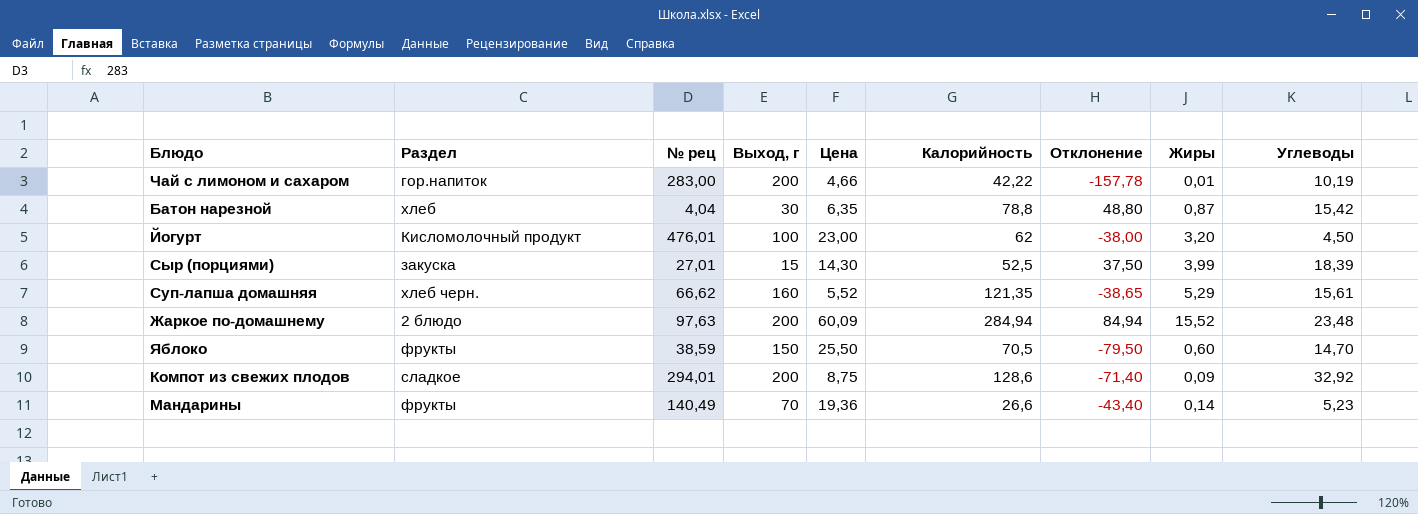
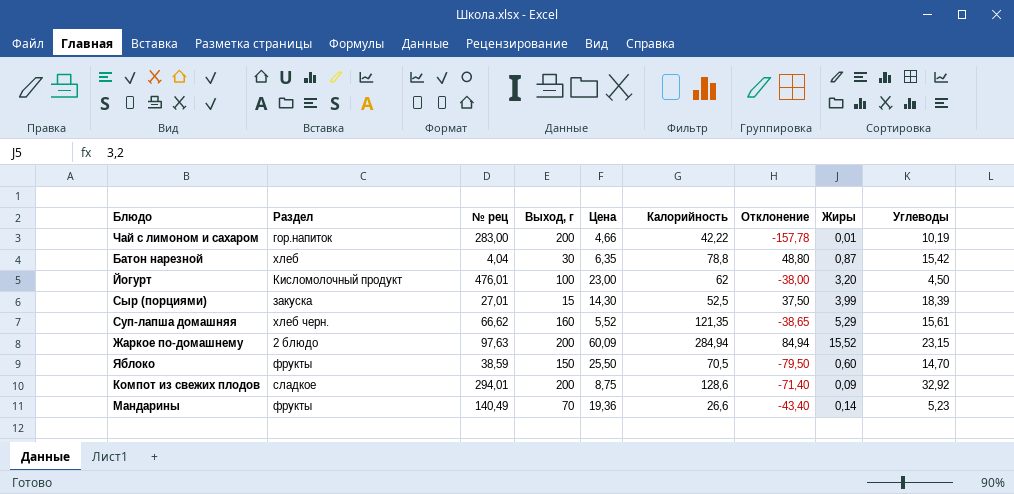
Жаркое по-домашнему | Углеводы: 23,48 -> 23,15

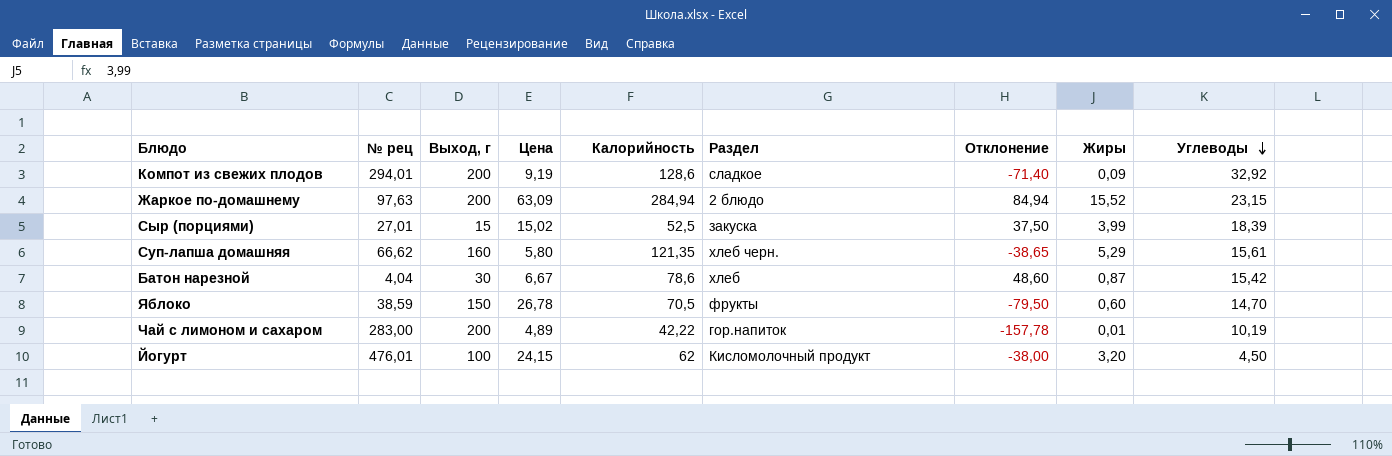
row order: none -> Углеводы descending
column Раздел | position: 2 -> 6
row Мандарины: фрукты | 140,49 | 70 | 19,36 | 26,6 | -43,40 | 0,14 | 5,23 -> none
Компот из свежих плодов | Цена: 8,75 -> 9,19
Жаркое по-домашнему | Цена: 60,09 -> 63,09
Сыр (порциями) | Цена: 14,30 -> 15,02
Суп-лапша домашняя | Цена: 5,52 -> 5,80
Батон нарезной | Цена: 6,35 -> 6,67
Батон нарезной | Калорийность: 78,8 -> 78,6
Батон нарезной | Отклонение: 48,80 -> 48,60
Яблоко | Цена: 25,50 -> 26,78
Чай с лимоном и сахаром | Цена: 4,66 -> 4,89
Йогурт | Цена: 23,00 -> 24,15

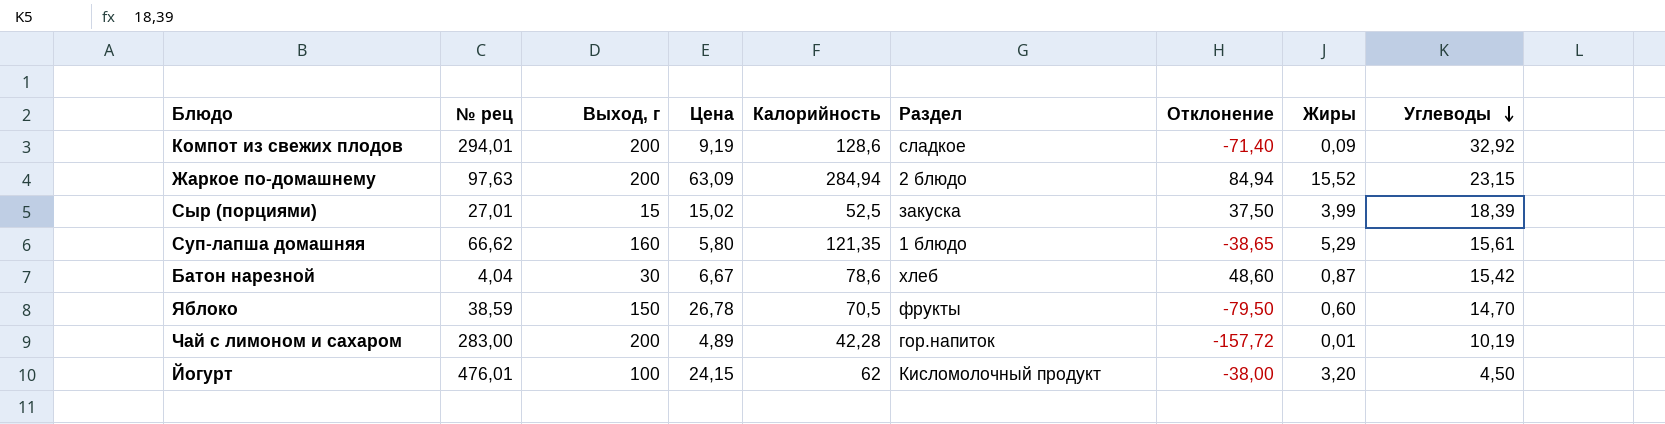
Суп-лапша домашняя | Раздел: хлеб черн. -> 1 блюдо
Чай с лимоном и сахаром | Калорийность: 42,22 -> 42,28
Чай с лимоном и сахаром | Отклонение: -157,78 -> -157,72

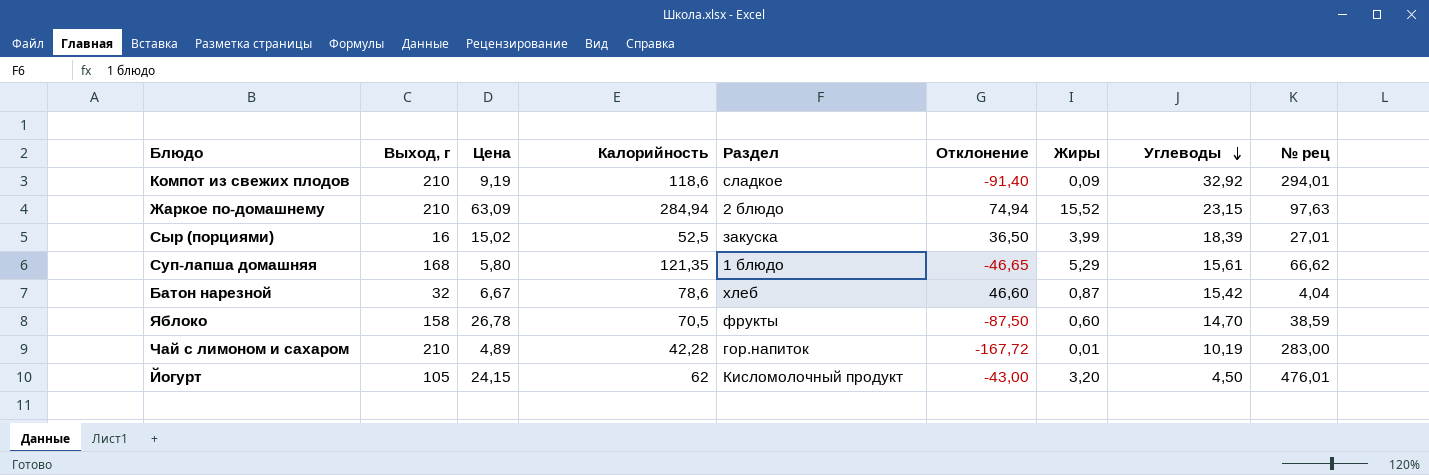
column № рец | position: 2 -> 9
Компот из свежих плодов | Выход, г: 200 -> 210
Компот из свежих плодов | Калорийность: 128,6 -> 118,6
Компот из свежих плодов | Отклонение: -71,40 -> -91,40
Жаркое по-домашнему | Выход, г: 200 -> 210
Жаркое по-домашнему | Отклонение: 84,94 -> 74,94
Сыр (порциями) | Выход, г: 15 -> 16
Сыр (порциями) | Отклонение: 37,50 -> 36,50
Суп-лапша домашняя | Выход, г: 160 -> 168
Суп-лапша домашняя | Отклонение: -38,65 -> -46,65
Батон нарезной | Выход, г: 30 -> 32
Батон нарезной | Отклонение: 48,60 -> 46,60
Яблоко | Выход, г: 150 -> 158
Яблоко | Отклонение: -79,50 -> -87,50
Чай с лимоном и сахаром | Выход, г: 200 -> 210
Чай с лимоном и сахаром | Отклонение: -157,72 -> -167,72
Йогурт | Выход, г: 100 -> 105
Йогурт | Отклонение: -38,00 -> -43,00

